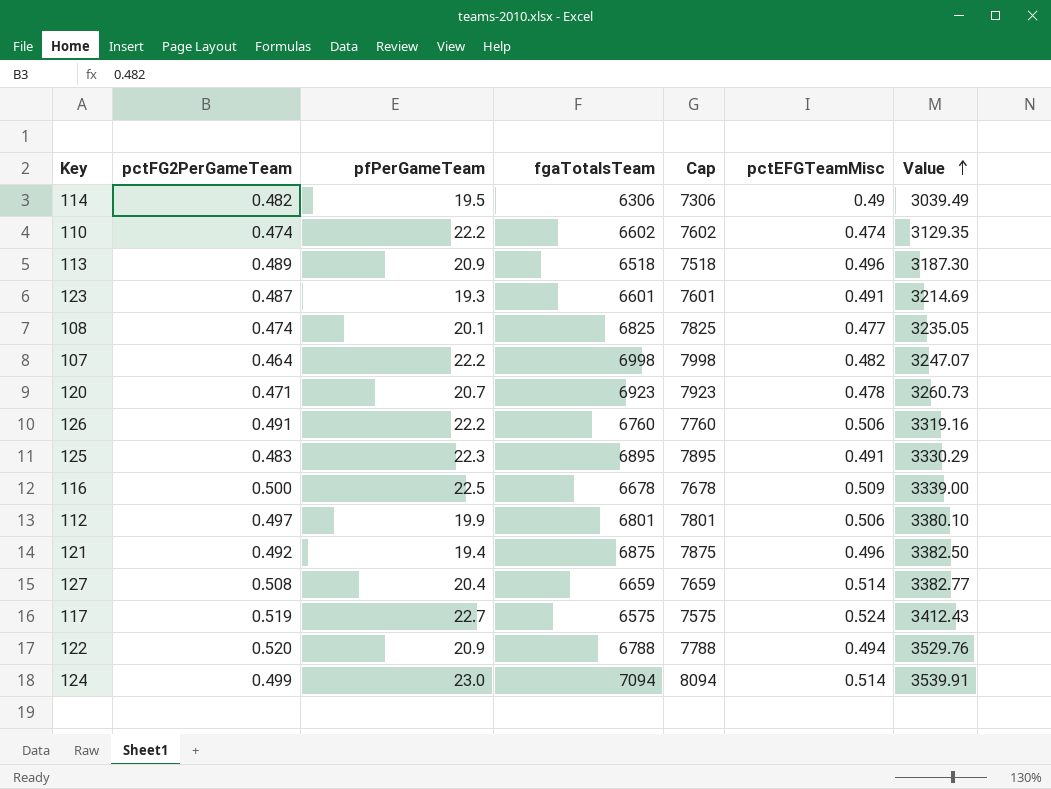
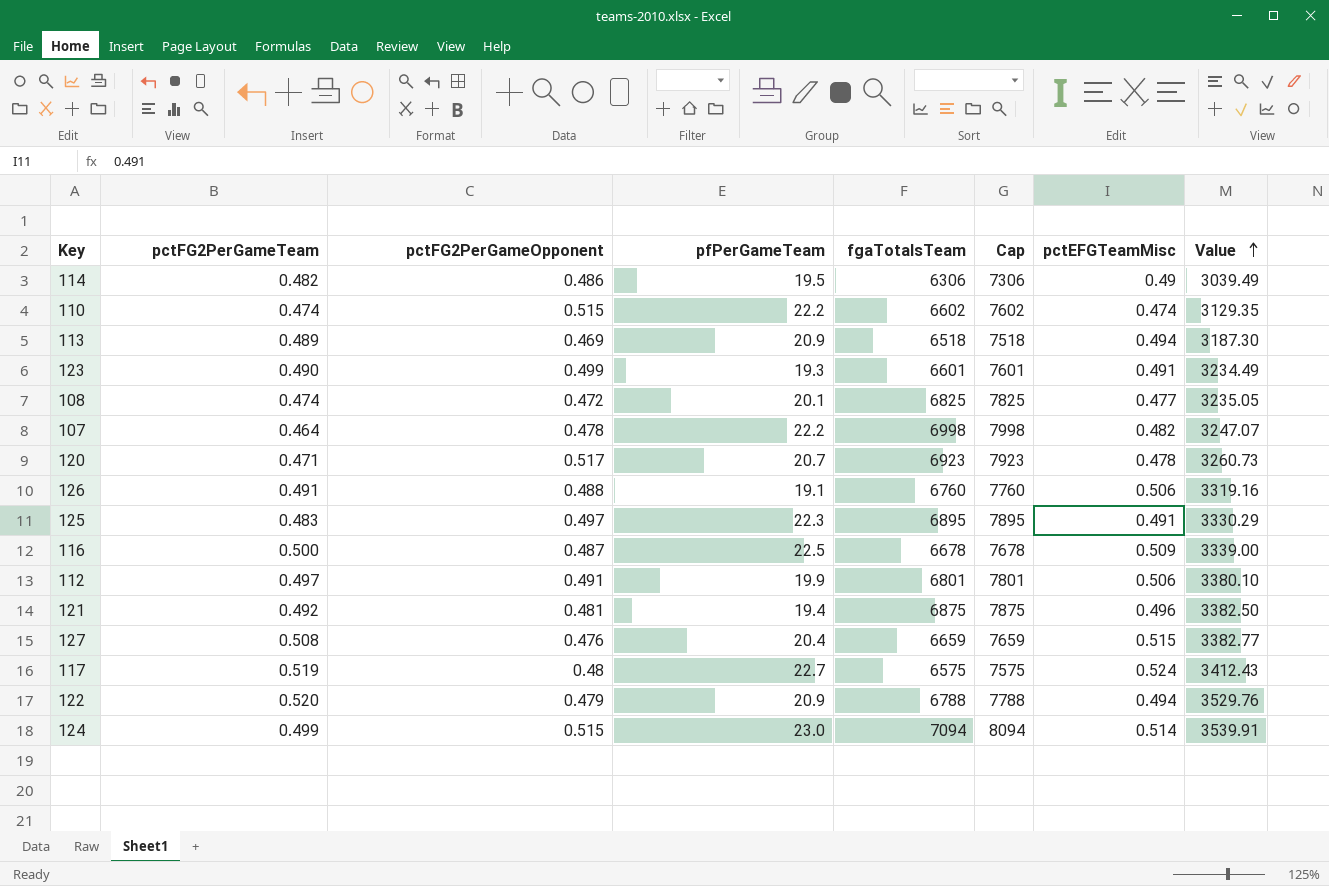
column pctFG2PerGameOpponent | position: none -> 3
113 | pctEFGTeamMisc: 0.496 -> 0.494
123 | pctFG2PerGameTeam: 0.487 -> 0.490
123 | Value: 3214.69 -> 3234.49
126 | pfPerGameTeam: 22.2 -> 19.1
127 | pctEFGTeamMisc: 0.514 -> 0.515

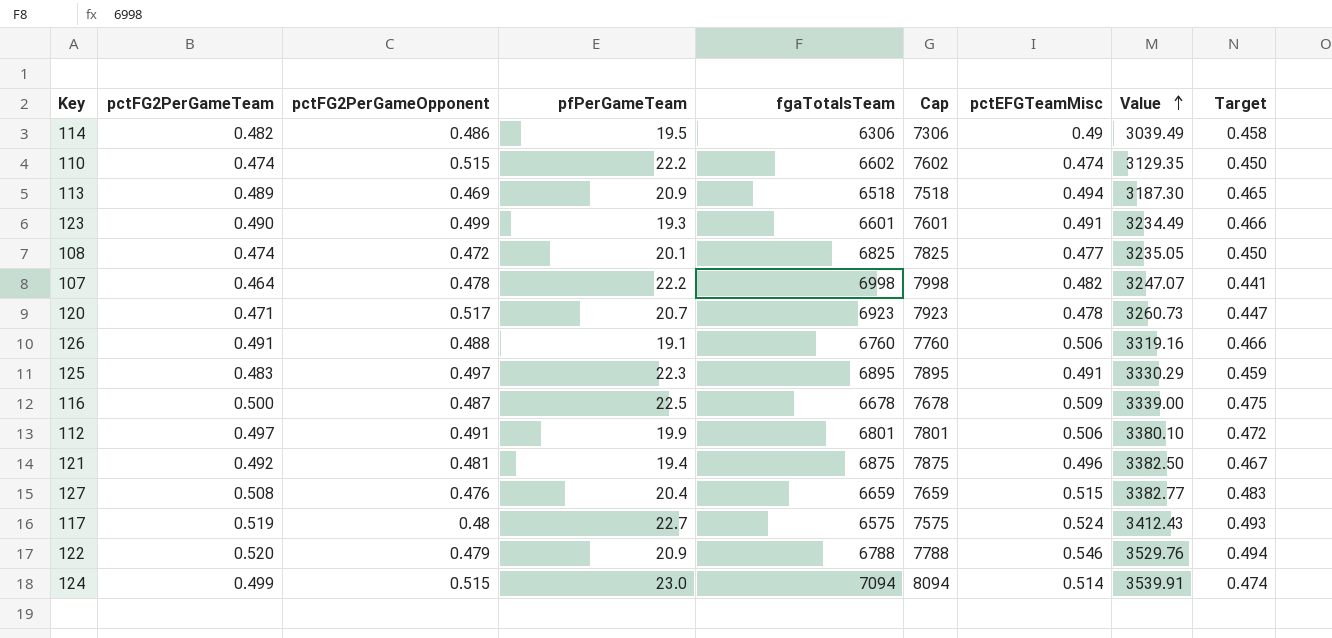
column Target | formula: none -> [pctFG2PerGameTeam] * 0.95
122 | pctEFGTeamMisc: 0.494 -> 0.546

